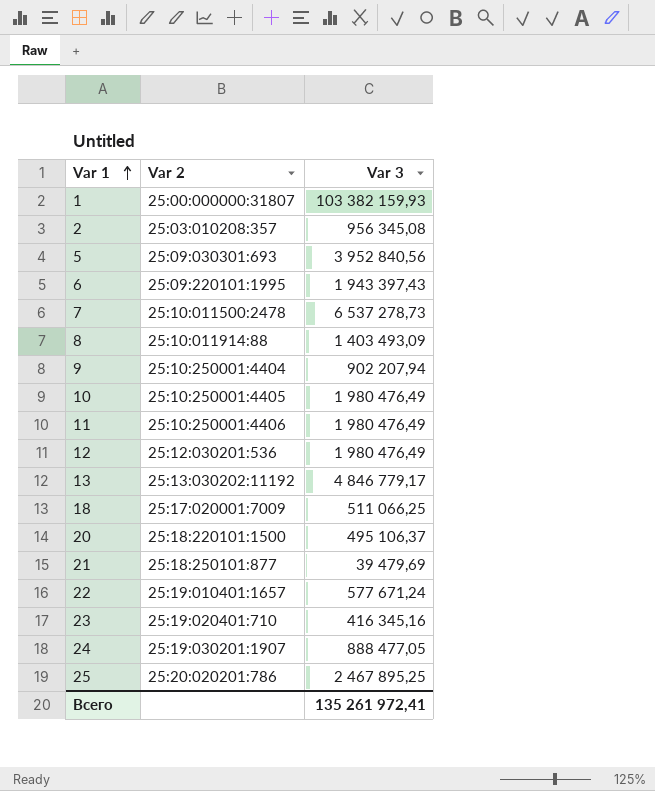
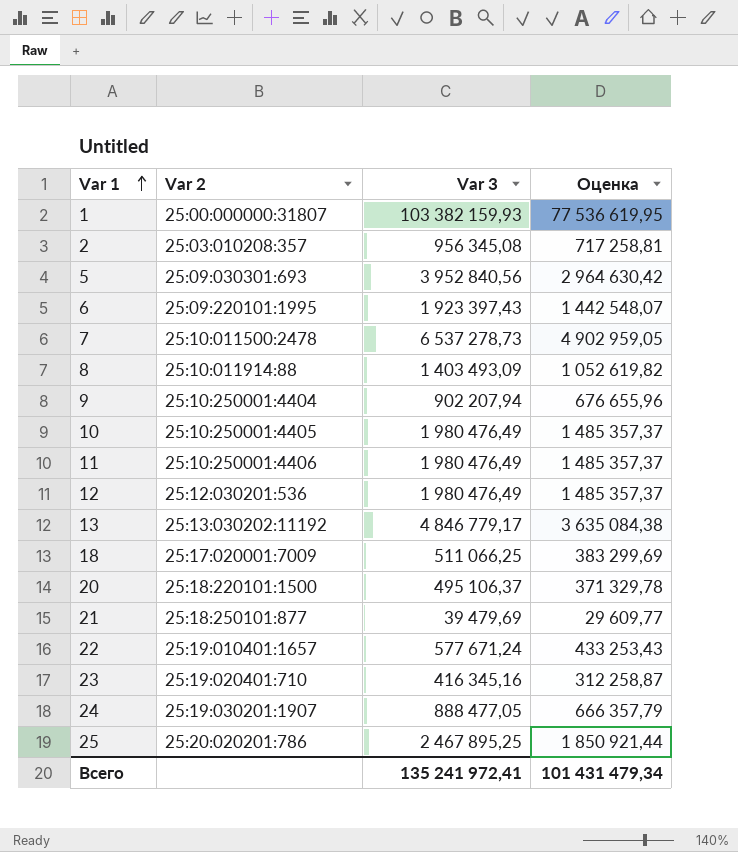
column Оценка | formula: none -> [Var 3] * 0,75
6 | Var 3: 1 943 397,43 -> 1 923 397,43
Всего | Var 3: 135 261 972,41 -> 135 241 972,41

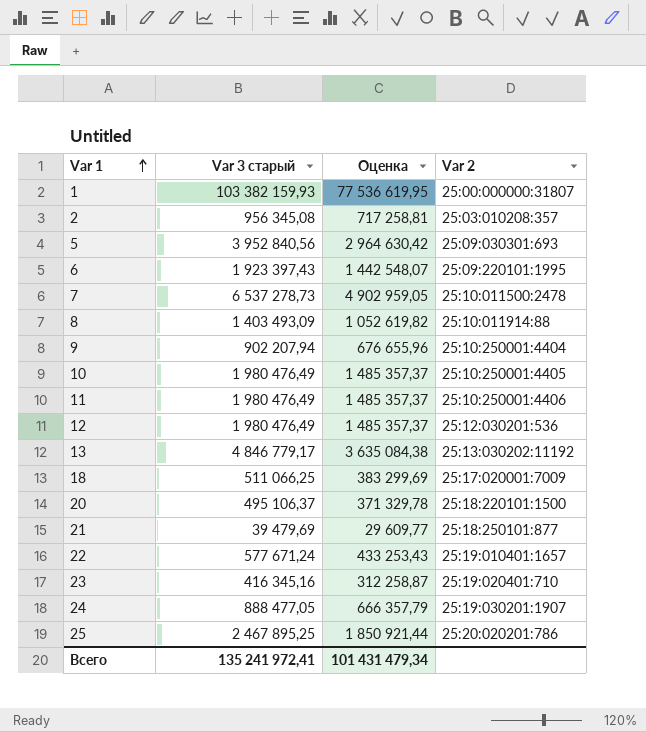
column name: Var 3 -> Var 3 старый
column Var 2 | position: 2 -> 4

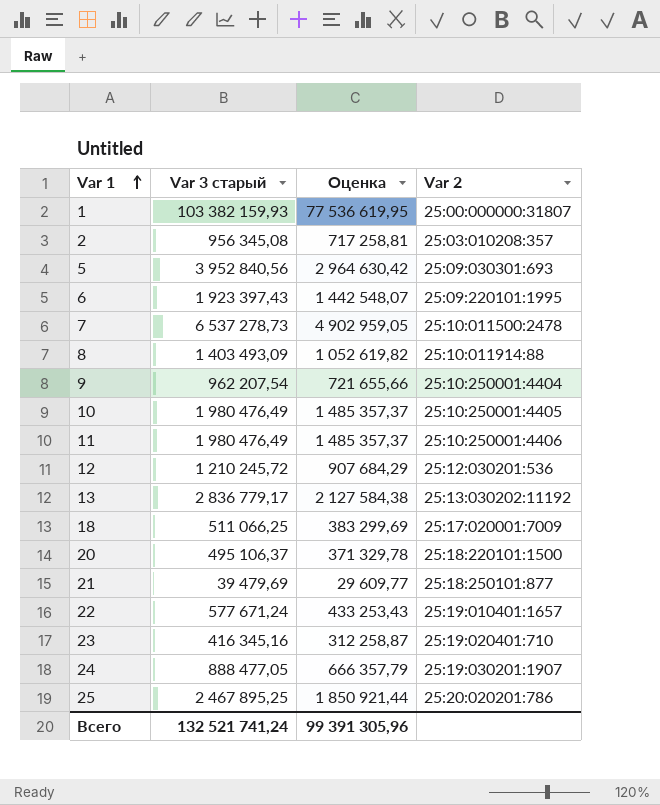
9 | Var 3 старый: 902 207,94 -> 962 207,54
9 | Оценка: 676 655,96 -> 721 655,66
12 | Var 3 старый: 1 980 476,49 -> 1 210 245,72
12 | Оценка: 1 485 357,37 -> 907 684,29
13 | Var 3 старый: 4 846 779,17 -> 2 836 779,17
13 | Оценка: 3 635 084,38 -> 2 127 584,38
Всего | Var 3 старый: 135 241 972,41 -> 132 521 741,24
Всего | Оценка: 101 431 479,34 -> 99 391 305,96

